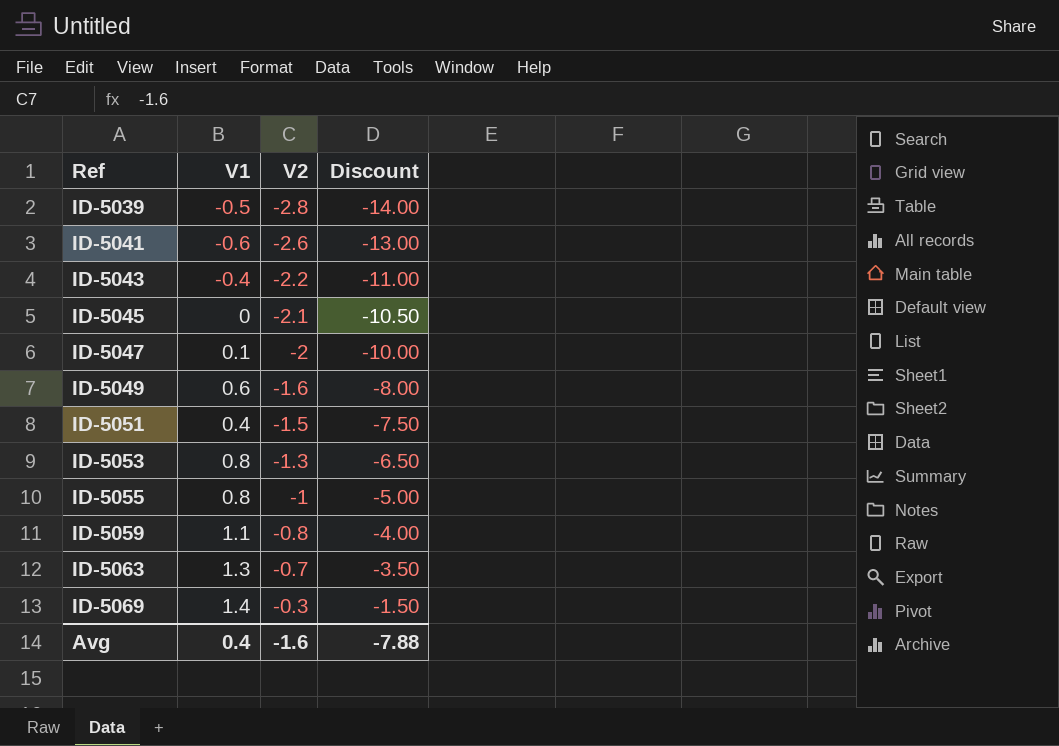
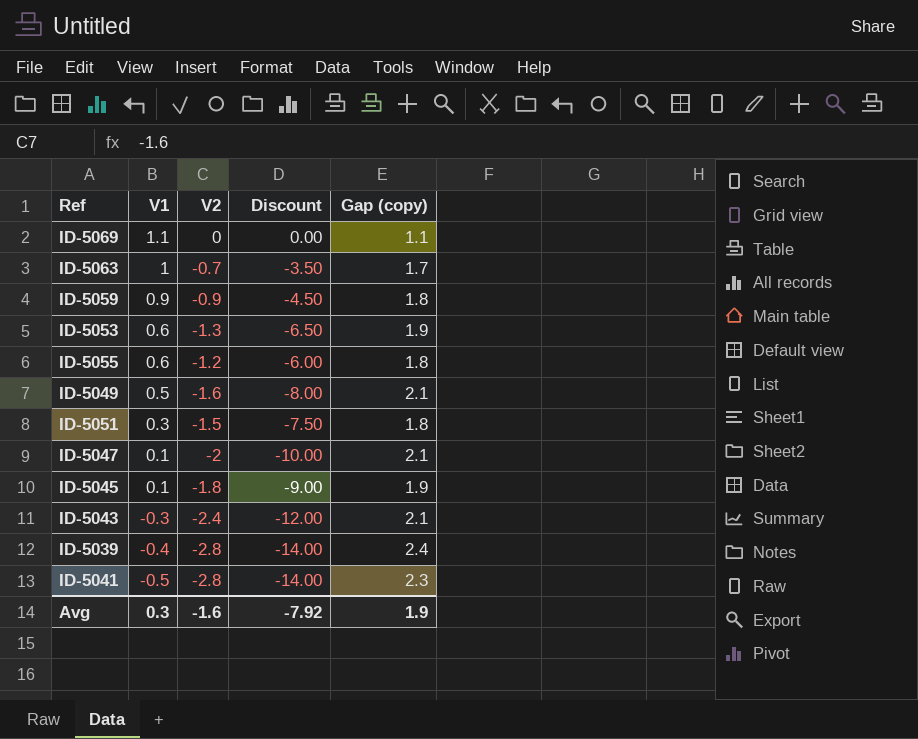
row order: Ref ascending -> V1 descending
column Gap (copy) | formula: none -> [V1] - [V2]
ID-5069 | V1: 1.4 -> 1.1
ID-5069 | V2: -0.3 -> 0
ID-5069 | Discount: -1.50 -> 0.00
ID-5063 | V1: 1.3 -> 1
ID-5059 | V1: 1.1 -> 0.9
ID-5059 | V2: -0.8 -> -0.9
ID-5059 | Discount: -4.00 -> -4.50
ID-5053 | V1: 0.8 -> 0.6
ID-5055 | V1: 0.8 -> 0.6
ID-5055 | V2: -1 -> -1.2
ID-5055 | Discount: -5.00 -> -6.00
ID-5049 | V1: 0.6 -> 0.5
ID-5051 | V1: 0.4 -> 0.3
ID-5045 | V1: 0 -> 0.1
ID-5045 | V2: -2.1 -> -1.8
ID-5045 | Discount: -10.50 -> -9.00
ID-5043 | V1: -0.4 -> -0.3
ID-5043 | V2: -2.2 -> -2.4
ID-5043 | Discount: -11.00 -> -12.00
ID-5039 | V1: -0.5 -> -0.4
ID-5041 | V1: -0.6 -> -0.5
ID-5041 | V2: -2.6 -> -2.8
ID-5041 | Discount: -13.00 -> -14.00
Avg | V1: 0.4 -> 0.3
Avg | Discount: -7.88 -> -7.92

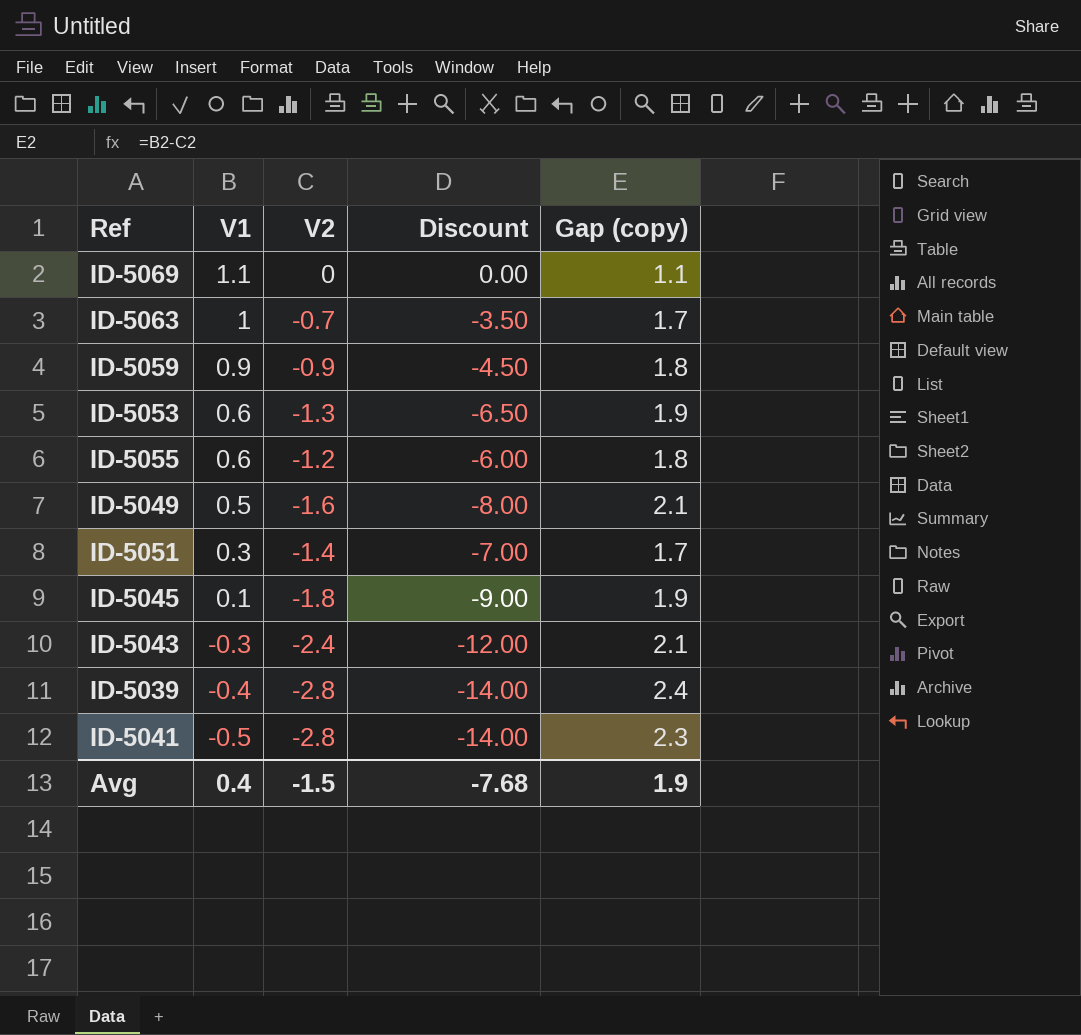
row ID-5047: 0.1 | -2 | -10.00 | 2.1 -> none
ID-5051 | V2: -1.5 -> -1.4
ID-5051 | Discount: -7.50 -> -7.00
ID-5051 | Gap (copy): 1.8 -> 1.7
Avg | V1: 0.3 -> 0.4
Avg | V2: -1.6 -> -1.5
Avg | Discount: -7.92 -> -7.68

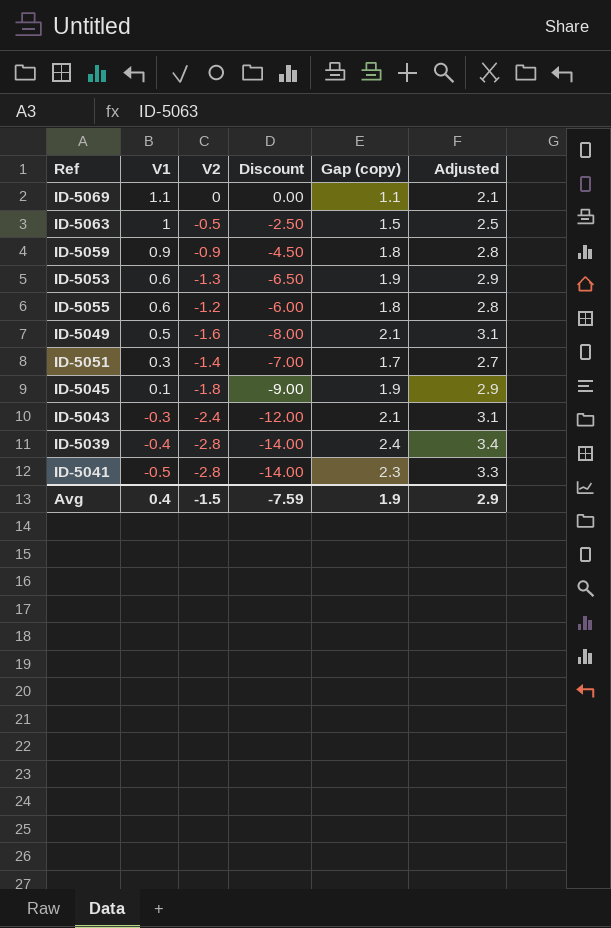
column Adjusted | formula: none -> [Gap (copy)] + 1
ID-5063 | V2: -0.7 -> -0.5
ID-5063 | Discount: -3.50 -> -2.50
ID-5063 | Gap (copy): 1.7 -> 1.5
Avg | Discount: -7.68 -> -7.59

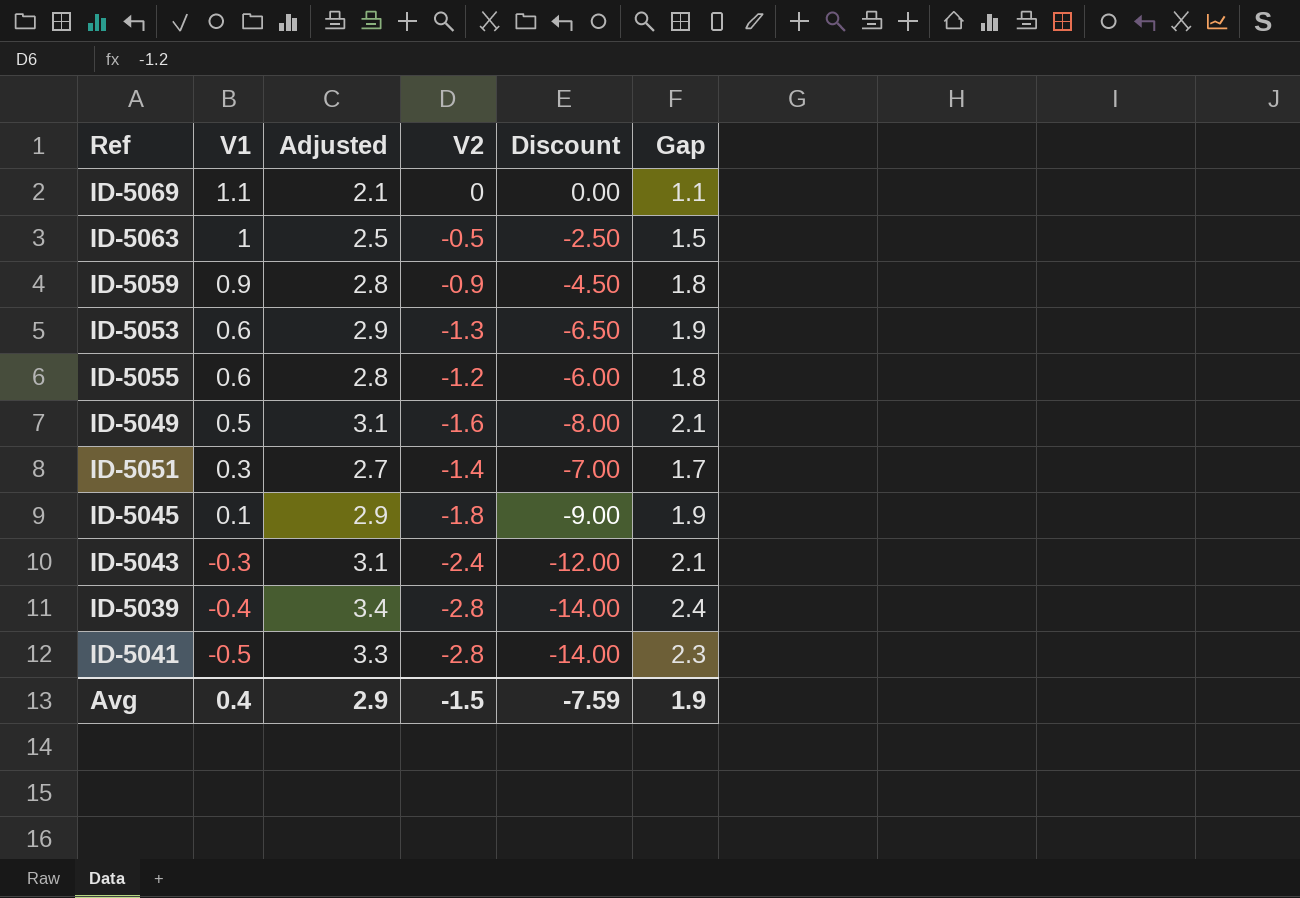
column Adjusted | position: 6 -> 3
column name: Gap (copy) -> Gap

